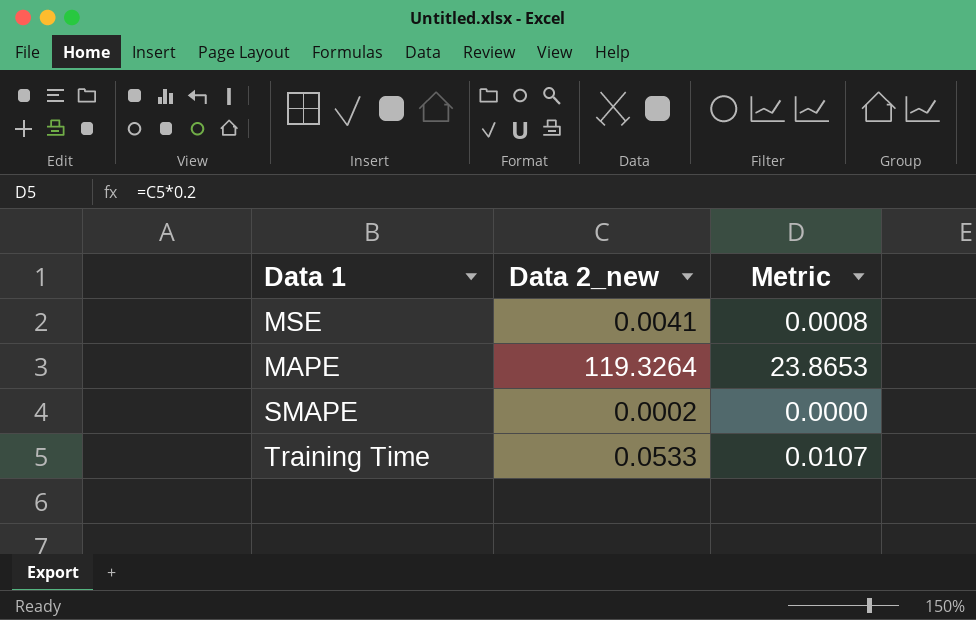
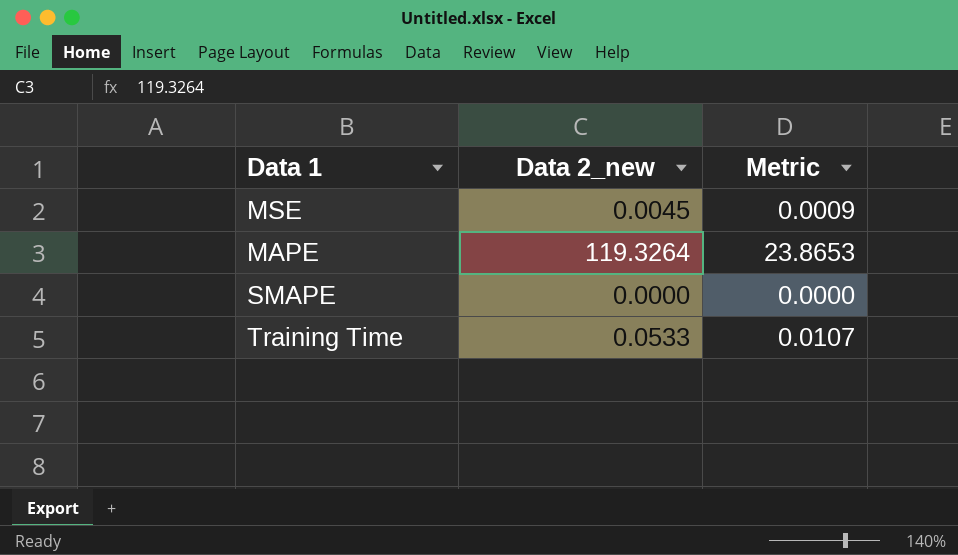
MSE | Data 2_new: 0.0041 -> 0.0045
MSE | Metric: 0.0008 -> 0.0009
SMAPE | Data 2_new: 0.0002 -> 0.0000

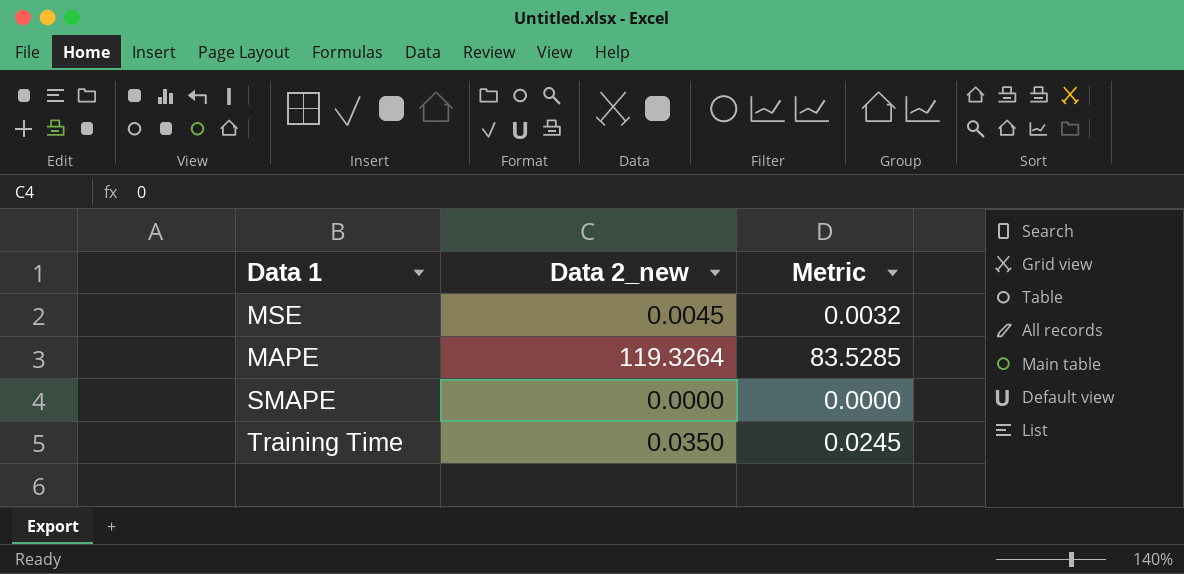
column Metric | formula: [Data 2_new] * 0.2 -> [Data 2_new] * 0.7
Training Time | Data 2_new: 0.0533 -> 0.0350

